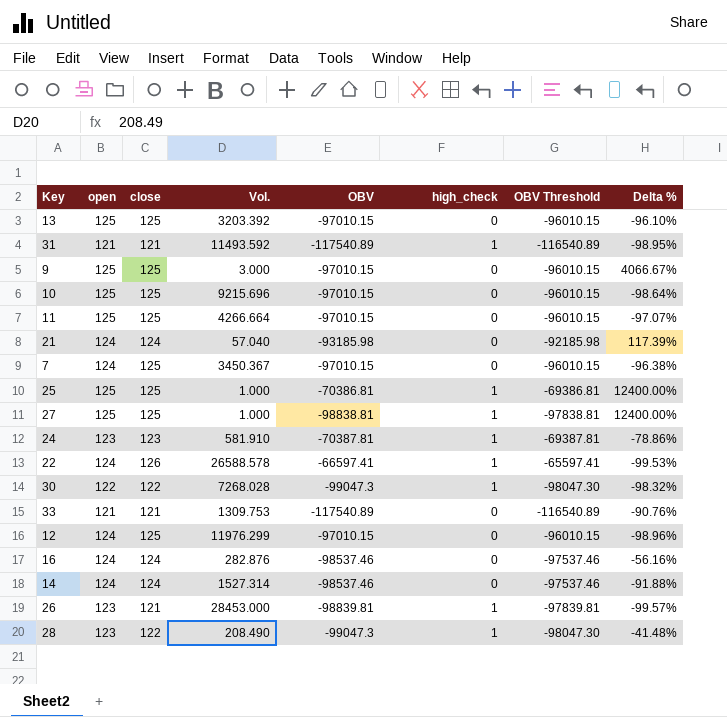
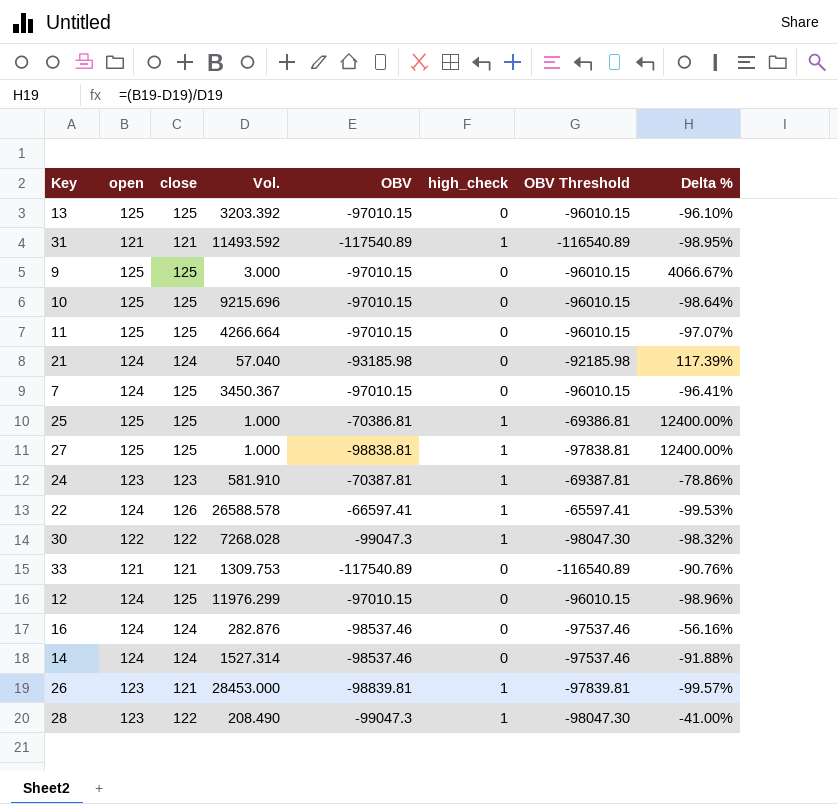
column Delta % | formula: ([close] - [Vol.]) / [Vol.] -> ([open] - [Vol.]) / [Vol.]

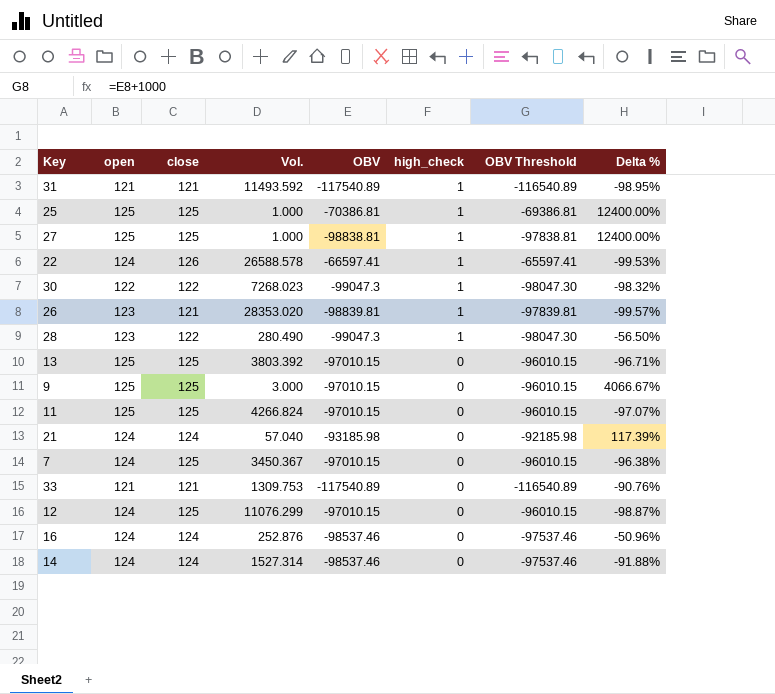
row order: none -> high_check descending
column Delta % | formula: ([open] - [Vol.]) / [Vol.] -> ([close] - [Vol.]) / [Vol.]
row 10: 125 | 125 | 9215.696 | -97010.15 | 0 | -96010.15 | -98.64% -> none
row 24: 123 | 123 | 581.910 | -70387.81 | 1 | -69387.81 | -78.86% -> none
30 | Vol.: 7268.028 -> 7268.023
26 | Vol.: 28453.000 -> 28353.020
28 | Vol.: 208.490 -> 280.490
13 | Vol.: 3203.392 -> 3803.392
11 | Vol.: 4266.664 -> 4266.824
12 | Vol.: 11976.299 -> 11076.299
16 | Vol.: 282.876 -> 252.876

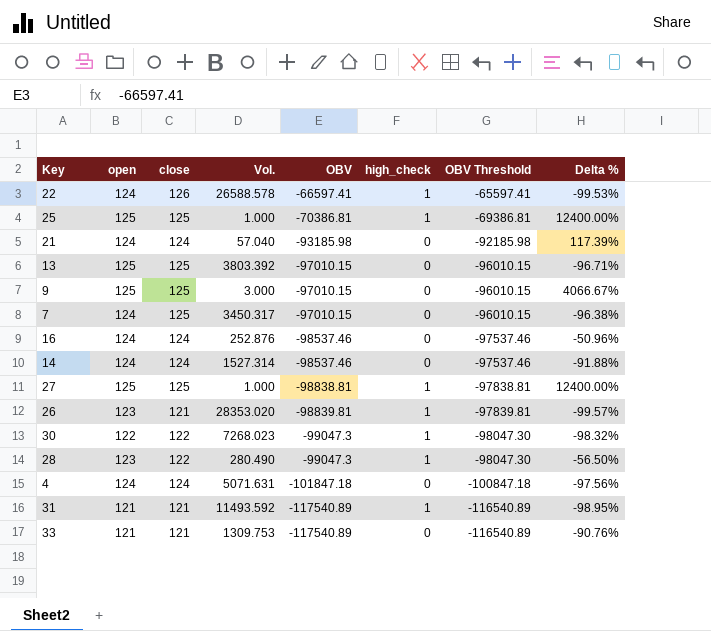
row order: high_check descending -> OBV descending
row 11: 125 | 125 | 4266.824 | -97010.15 | 0 | -96010.15 | -97.07% -> none
row 12: 124 | 125 | 11076.299 | -97010.15 | 0 | -96010.15 | -98.87% -> none
7 | Vol.: 3450.367 -> 3450.317
row 4: none -> 124 | 124 | 5071.631 | -101847.18 | 0 | -100847.18 | -97.56%

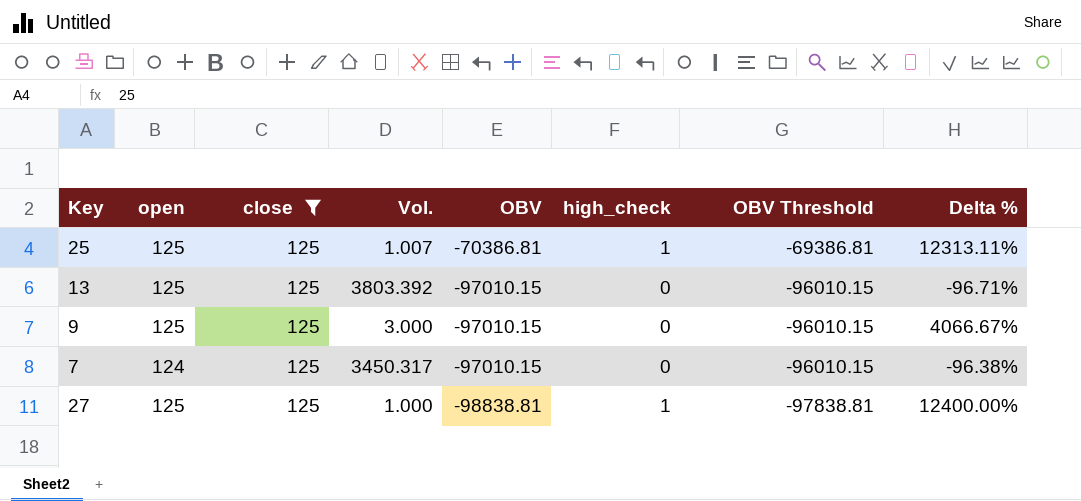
filter: none -> close = 125
25 | Vol.: 1.000 -> 1.007
25 | Delta %: 12400.00% -> 12313.11%

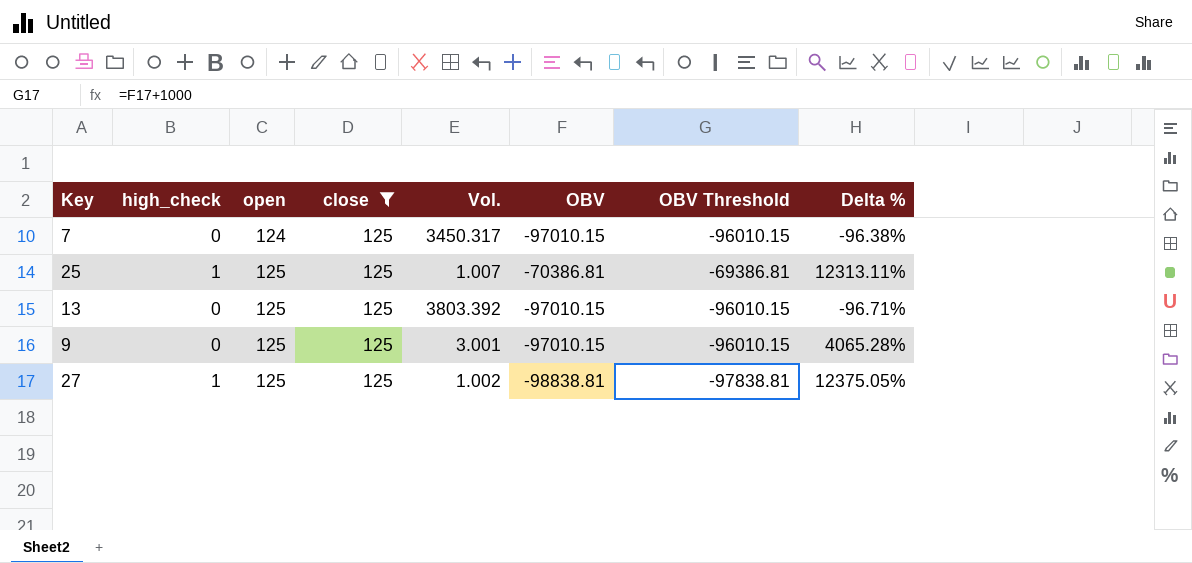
row order: OBV descending -> open ascending
column high_check | position: 6 -> 2
9 | Vol.: 3.000 -> 3.001
9 | Delta %: 4066.67% -> 4065.28%
27 | Vol.: 1.000 -> 1.002
27 | Delta %: 12400.00% -> 12375.05%

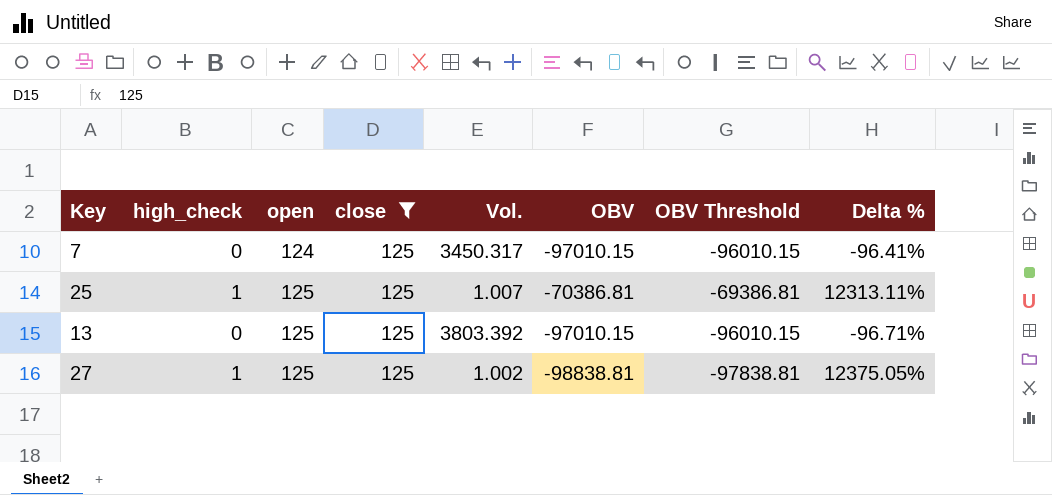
column Delta % | formula: ([close] - [Vol.]) / [Vol.] -> ([open] - [Vol.]) / [Vol.]
row 9: 0 | 125 | 125 | 3.001 | -97010.15 | -96010.15 | 4065.28% -> none

